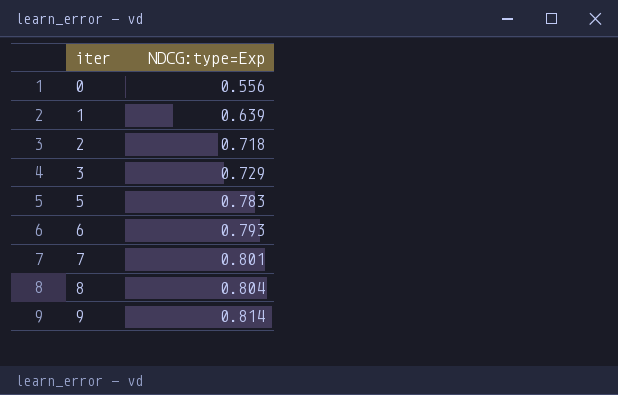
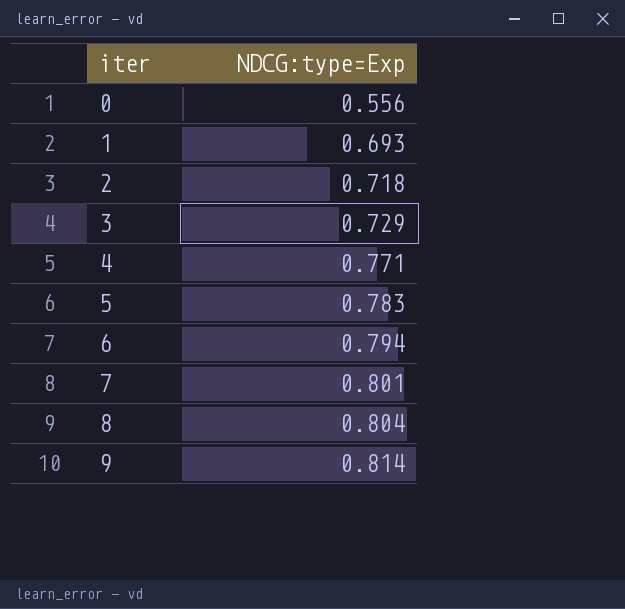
1 | NDCG:type=Exp: 0.639 -> 0.693
row 4: none -> 0.771
6 | NDCG:type=Exp: 0.793 -> 0.794

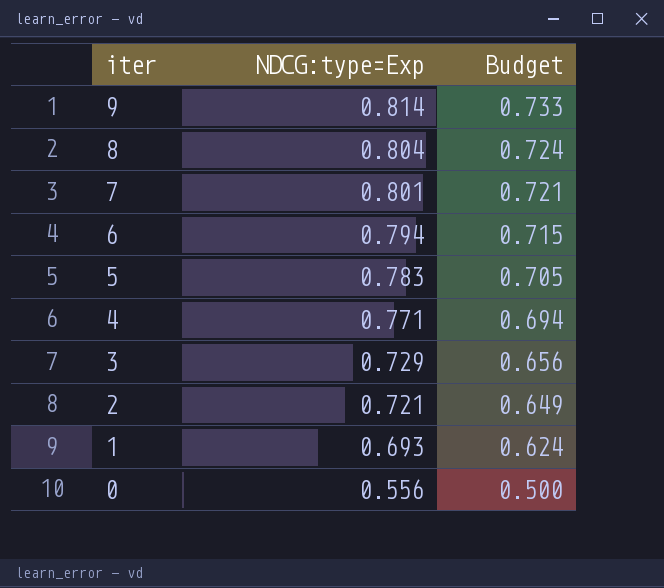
row order: iter ascending -> iter descending
column Budget | formula: none -> [NDCG:type=Exp] * 0.9
2 | NDCG:type=Exp: 0.718 -> 0.721

